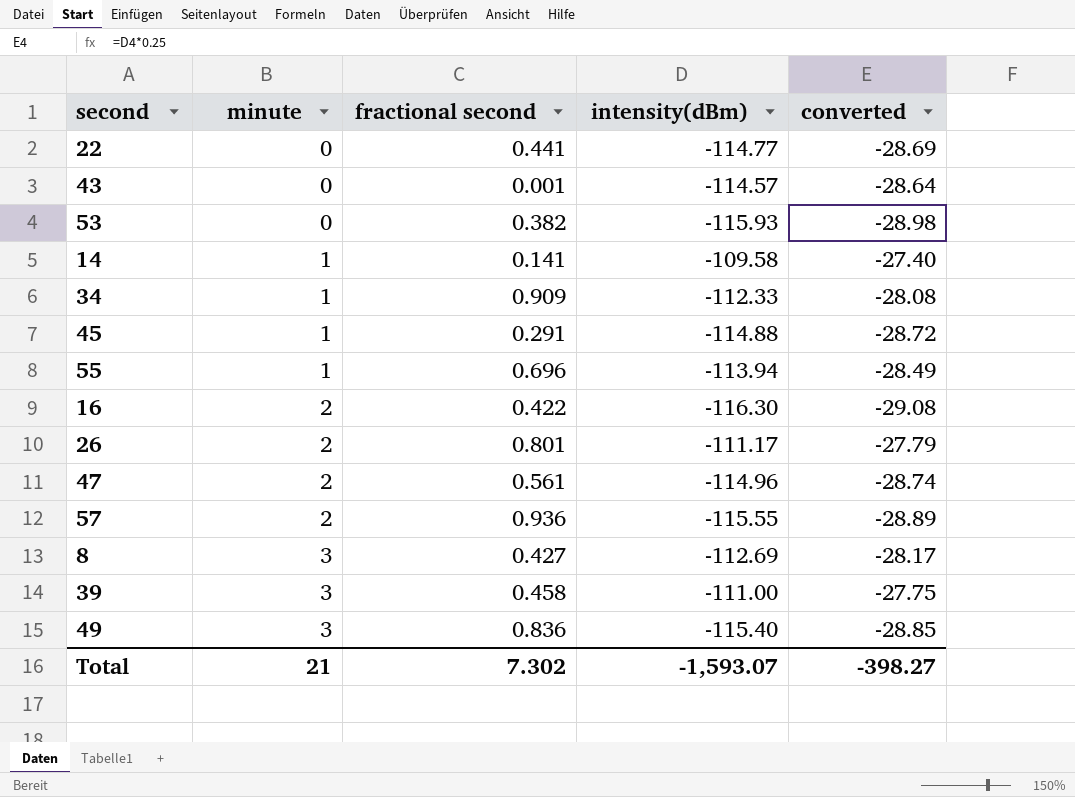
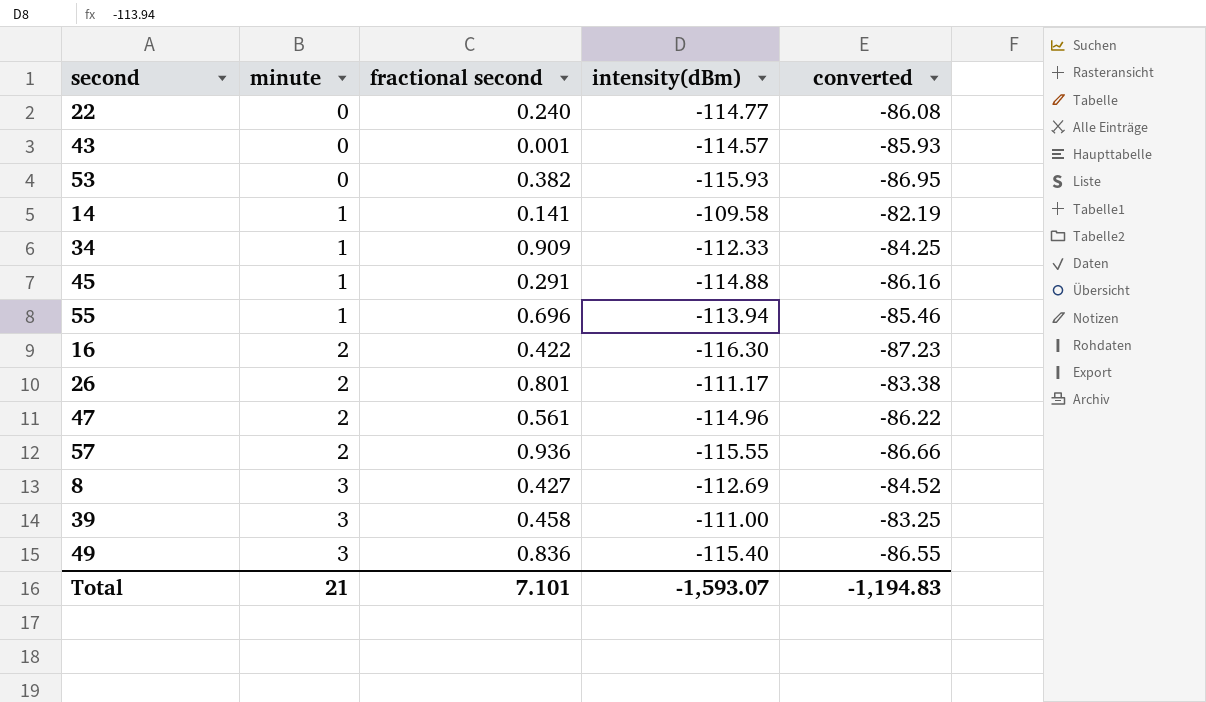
column converted | formula: [intensity(dBm)] * 0.25 -> [intensity(dBm)] * 0.75
22 | fractional second: 0.441 -> 0.240
Total | fractional second: 7.302 -> 7.101
Total | converted: -398.27 -> -1,194.83

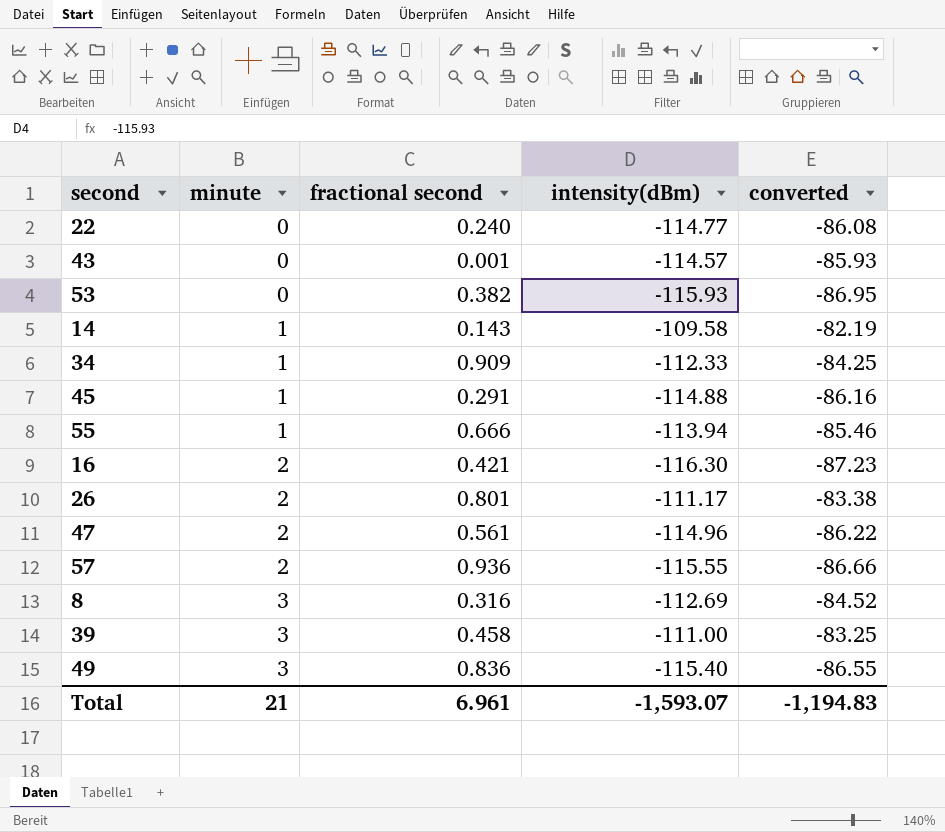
14 | fractional second: 0.141 -> 0.143
55 | fractional second: 0.696 -> 0.666
16 | fractional second: 0.422 -> 0.421
8 | fractional second: 0.427 -> 0.316
Total | fractional second: 7.101 -> 6.961

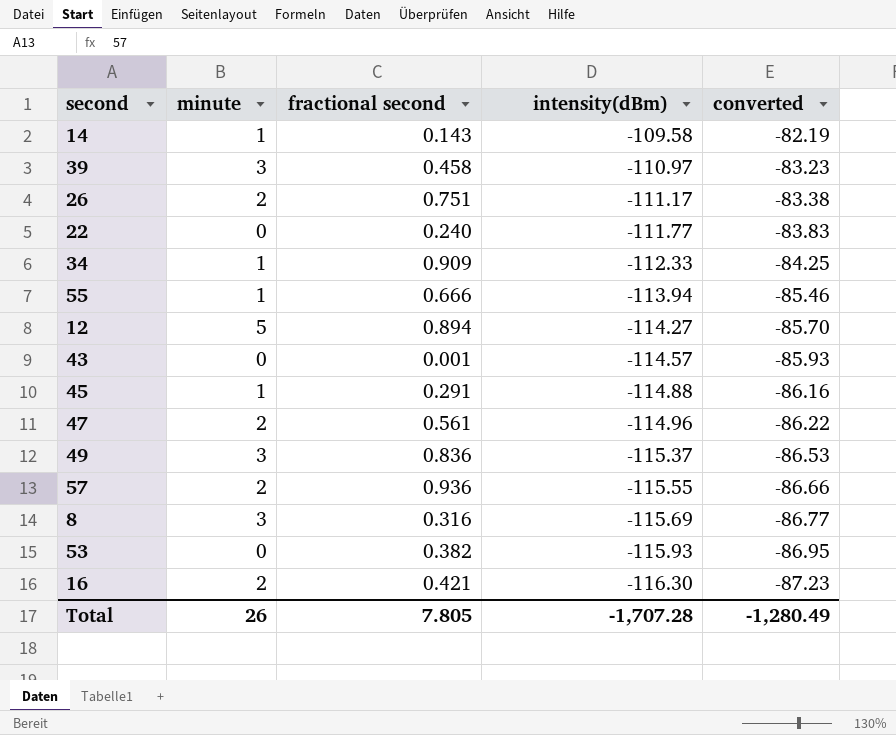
row order: minute ascending -> intensity(dBm) descending
39 | intensity(dBm): -111.00 -> -110.97
39 | converted: -83.25 -> -83.23
26 | fractional second: 0.801 -> 0.751
22 | intensity(dBm): -114.77 -> -111.77
22 | converted: -86.08 -> -83.83
row 12: none -> 5 | 0.894 | -114.27 | -85.70
49 | intensity(dBm): -115.40 -> -115.37
49 | converted: -86.55 -> -86.53
8 | intensity(dBm): -112.69 -> -115.69
8 | converted: -84.52 -> -86.77
Total | minute: 21 -> 26
Total | fractional second: 6.961 -> 7.805
Total | intensity(dBm): -1,593.07 -> -1,707.28
Total | converted: -1,194.83 -> -1,280.49

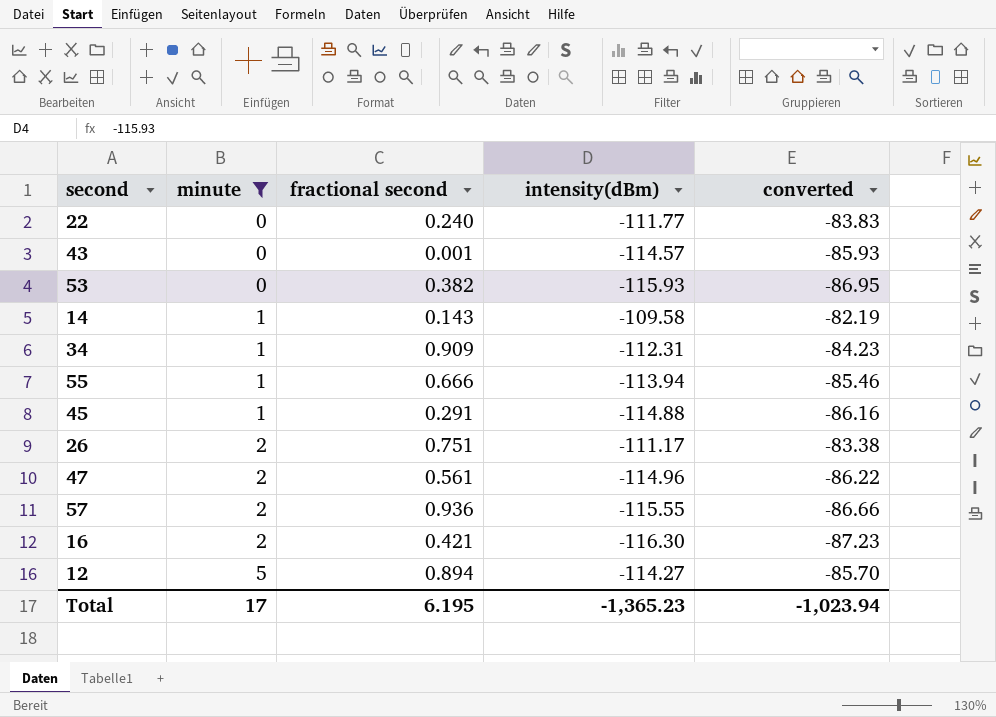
filter: none -> minute != 3
row order: intensity(dBm) descending -> minute ascending
34 | intensity(dBm): -112.33 -> -112.31
34 | converted: -84.25 -> -84.23
Total | minute: 26 -> 17
Total | fractional second: 7.805 -> 6.195
Total | intensity(dBm): -1,707.28 -> -1,365.23
Total | converted: -1,280.49 -> -1,023.94

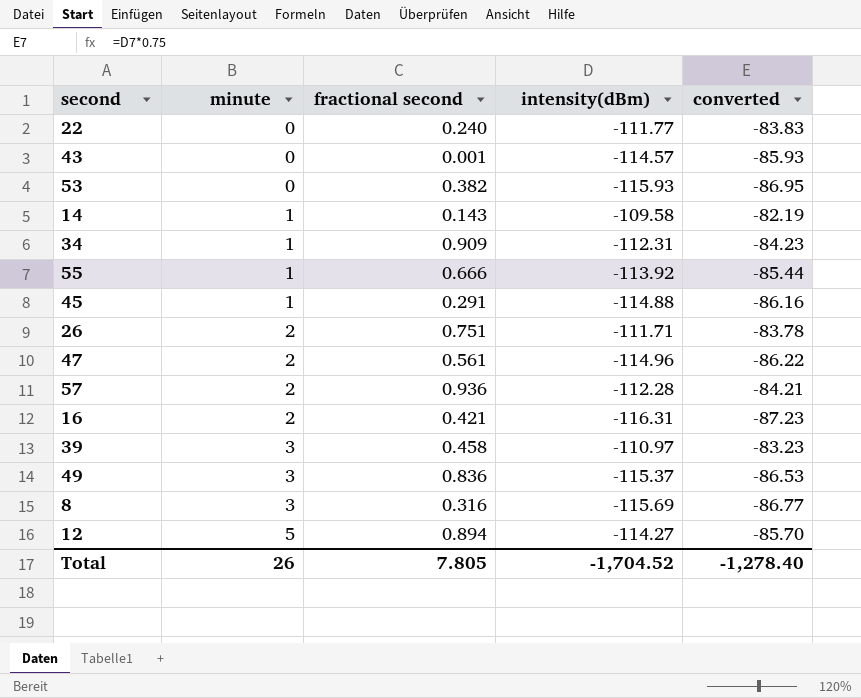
filter: minute != 3 -> none
55 | intensity(dBm): -113.94 -> -113.92
55 | converted: -85.46 -> -85.44
26 | intensity(dBm): -111.17 -> -111.71
26 | converted: -83.38 -> -83.78
57 | intensity(dBm): -115.55 -> -112.28
57 | converted: -86.66 -> -84.21
16 | intensity(dBm): -116.30 -> -116.31
Total | minute: 17 -> 26
Total | fractional second: 6.195 -> 7.805
Total | intensity(dBm): -1,365.23 -> -1,704.52
Total | converted: -1,023.94 -> -1,278.40

